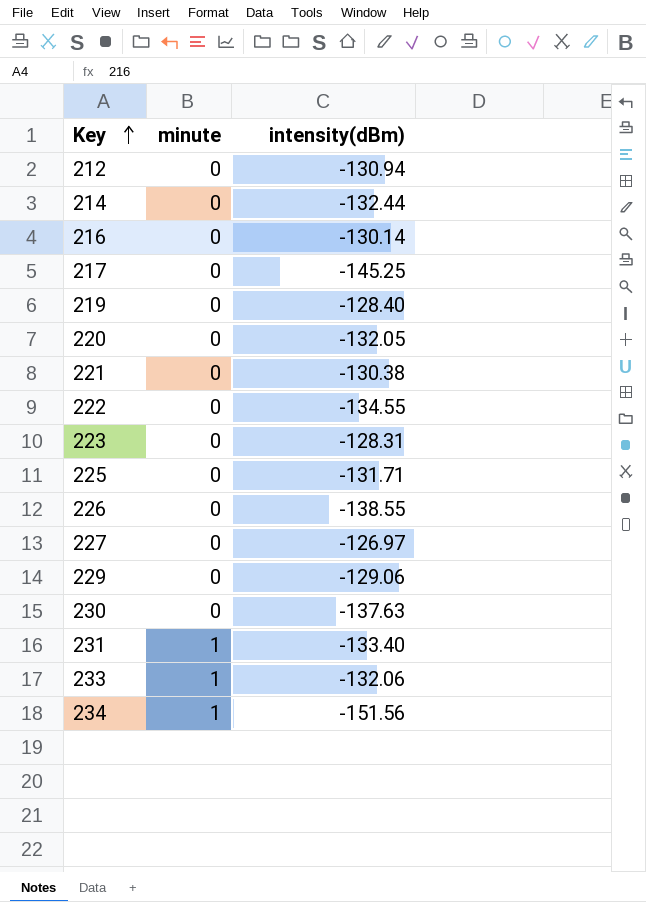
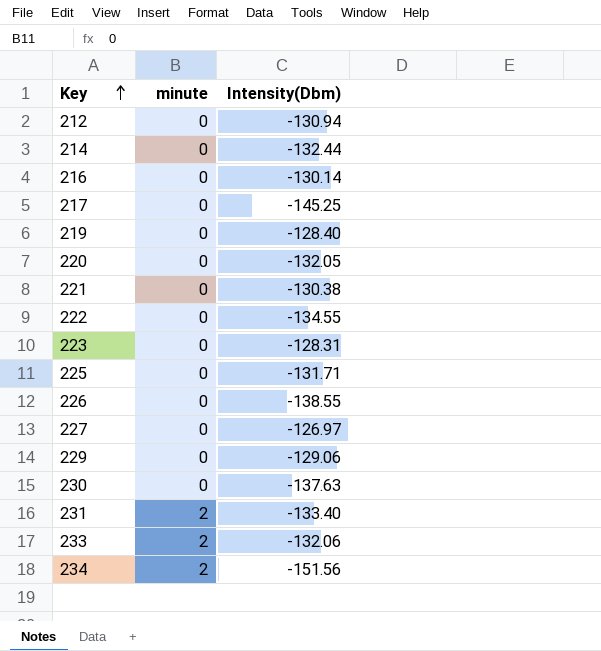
column name: intensity(dBm) -> Intensity(Dbm)
231 | minute: 1 -> 2
233 | minute: 1 -> 2
234 | minute: 1 -> 2

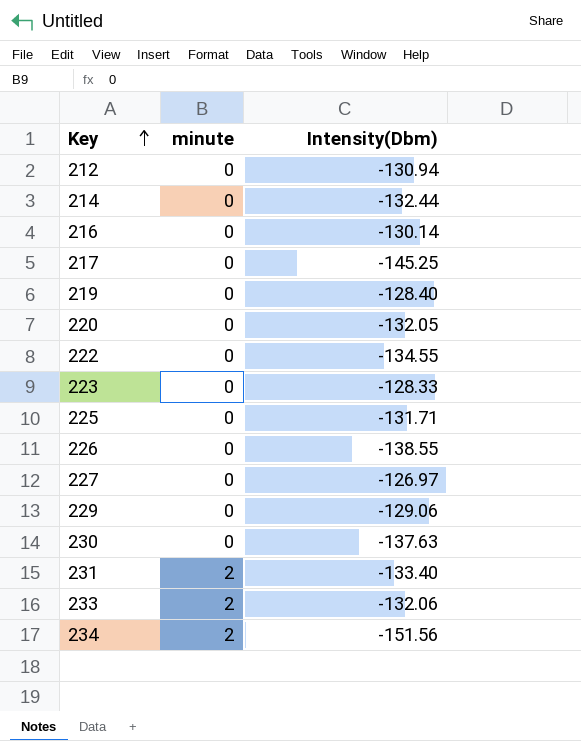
row 221: 0 | -130.38 -> none
223 | Intensity(Dbm): -128.31 -> -128.33

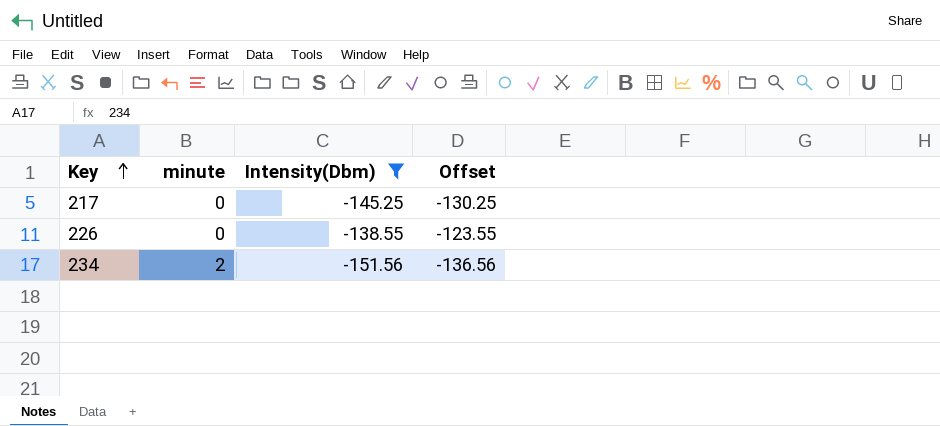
filter: none -> Intensity(Dbm) <= -138.55
column Offset | formula: none -> [Intensity(Dbm)] + 15

